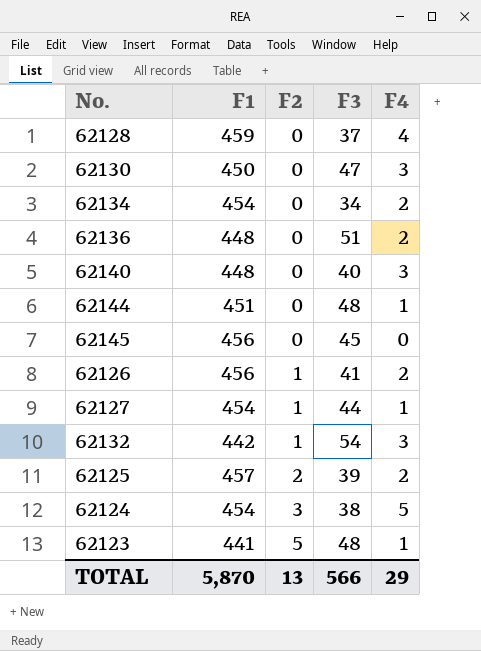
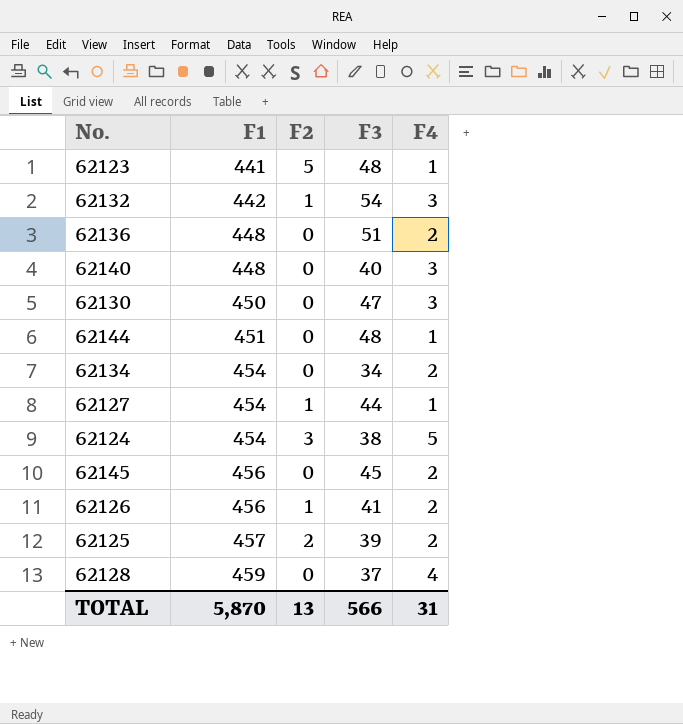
row order: F2 ascending -> F1 ascending
62145 | F4: 0 -> 2
TOTAL | F4: 29 -> 31

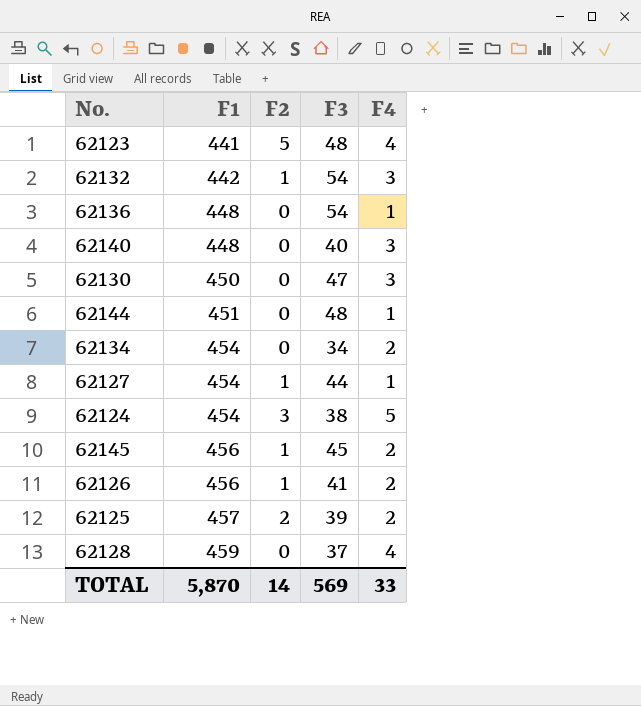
62123 | F4: 1 -> 4
62136 | F3: 51 -> 54
62136 | F4: 2 -> 1
62145 | F2: 0 -> 1
TOTAL | F2: 13 -> 14
TOTAL | F3: 566 -> 569
TOTAL | F4: 31 -> 33

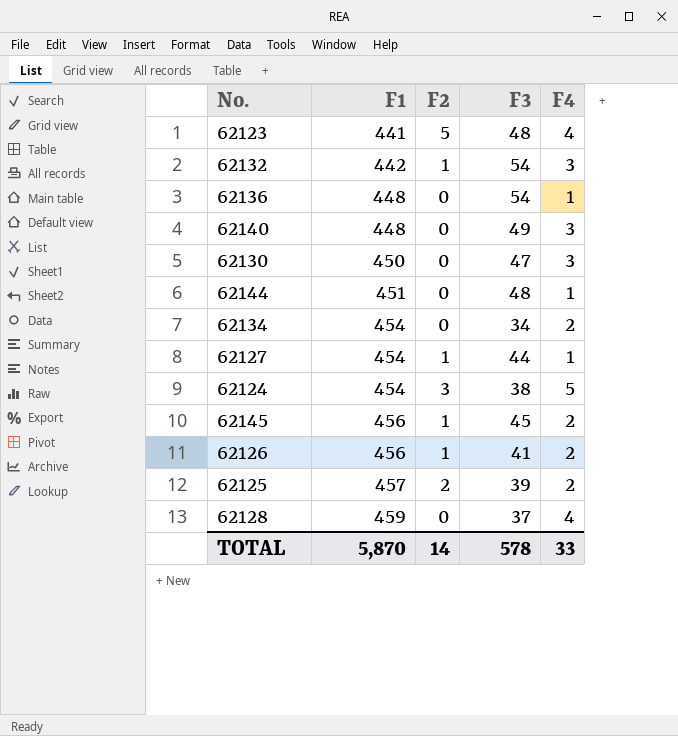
62140 | F3: 40 -> 49
TOTAL | F3: 569 -> 578

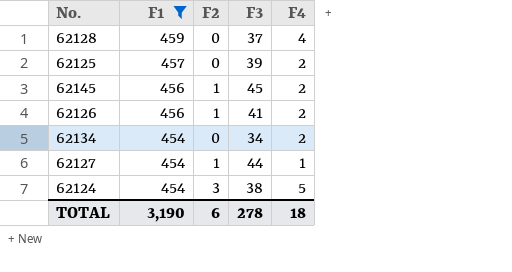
filter: none -> F1 >= 454
row order: F1 ascending -> F1 descending
62125 | F2: 2 -> 0
TOTAL | F1: 5,870 -> 3,190
TOTAL | F2: 14 -> 6
TOTAL | F3: 578 -> 278
TOTAL | F4: 33 -> 18

